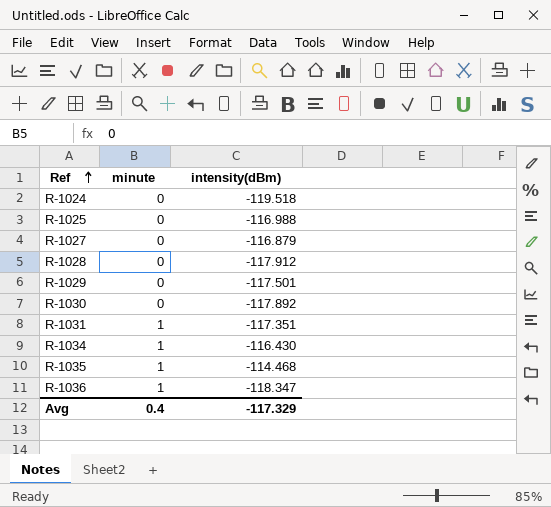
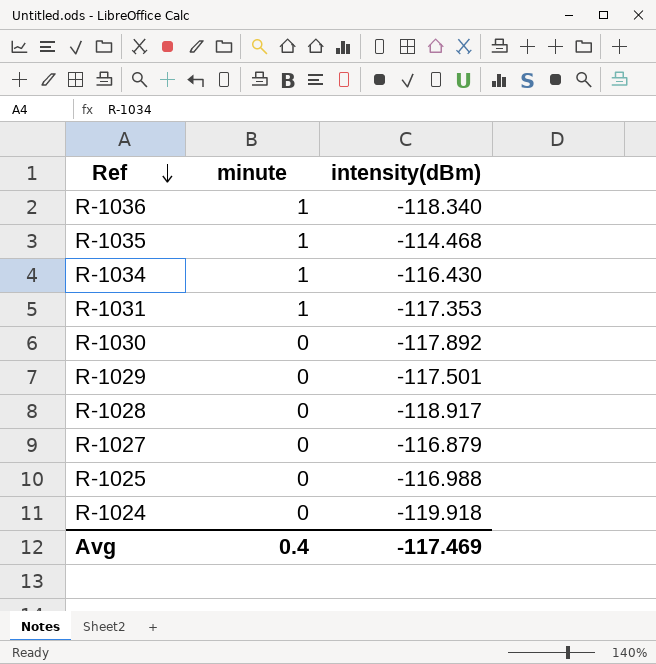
row order: Ref ascending -> Ref descending
R-1036 | intensity(dBm): -118.347 -> -118.340
R-1031 | intensity(dBm): -117.351 -> -117.353
R-1028 | intensity(dBm): -117.912 -> -118.917
R-1024 | intensity(dBm): -119.518 -> -119.918
Avg | intensity(dBm): -117.329 -> -117.469

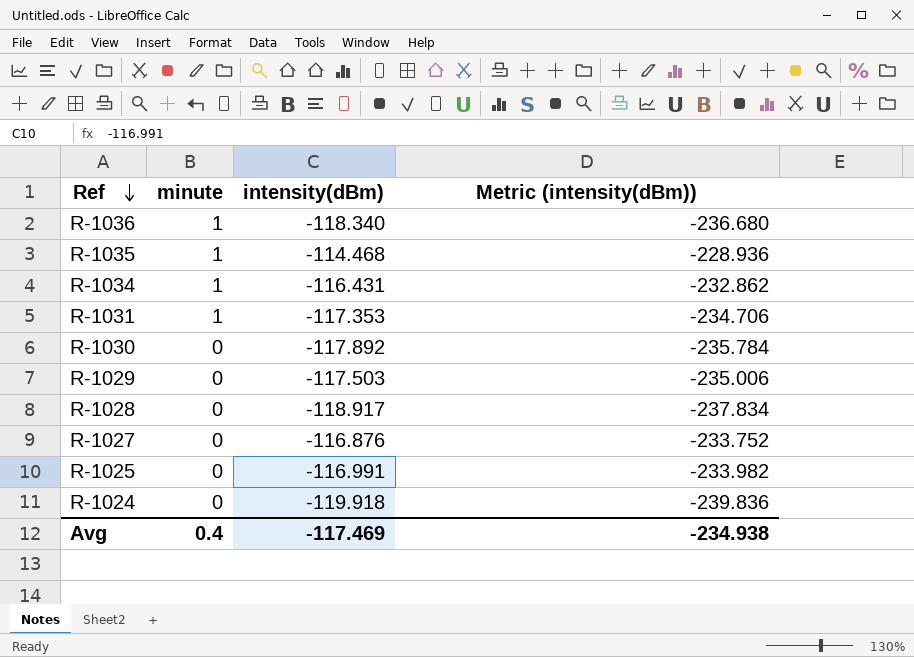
column Metric (intensity(dBm)) | formula: none -> [intensity(dBm)] * 2
R-1034 | intensity(dBm): -116.430 -> -116.431
R-1029 | intensity(dBm): -117.501 -> -117.503
R-1027 | intensity(dBm): -116.879 -> -116.876
R-1025 | intensity(dBm): -116.988 -> -116.991

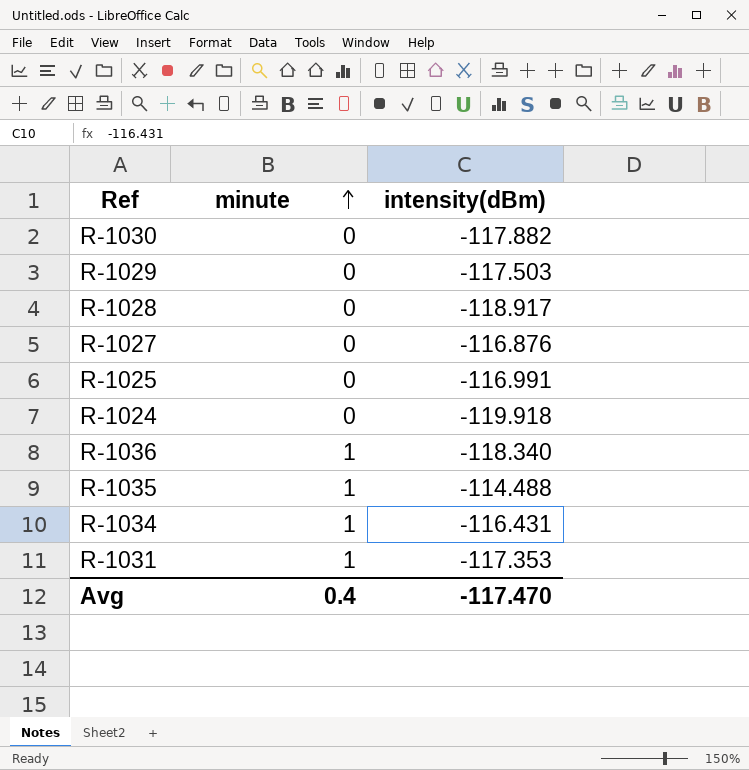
row order: Ref descending -> minute ascending
column Metric (intensity(dBm)) | formula: [intensity(dBm)] * 2 -> none
R-1030 | intensity(dBm): -117.892 -> -117.882
R-1035 | intensity(dBm): -114.468 -> -114.488
Avg | intensity(dBm): -117.469 -> -117.470

